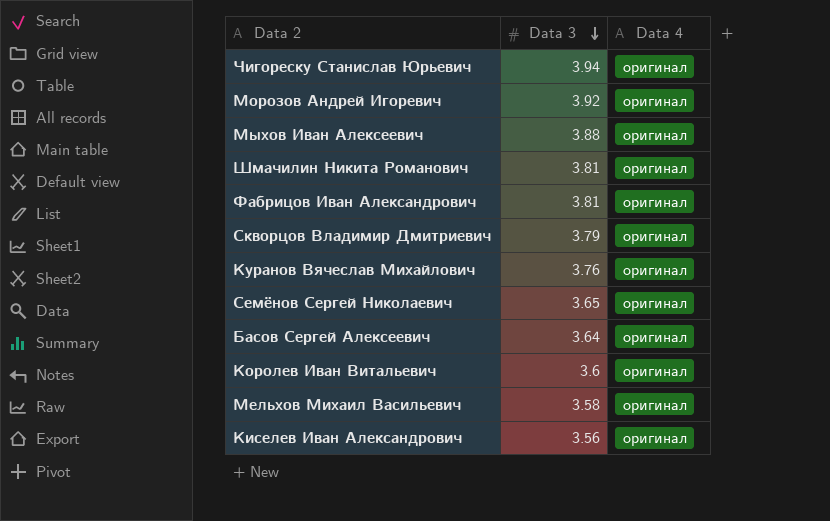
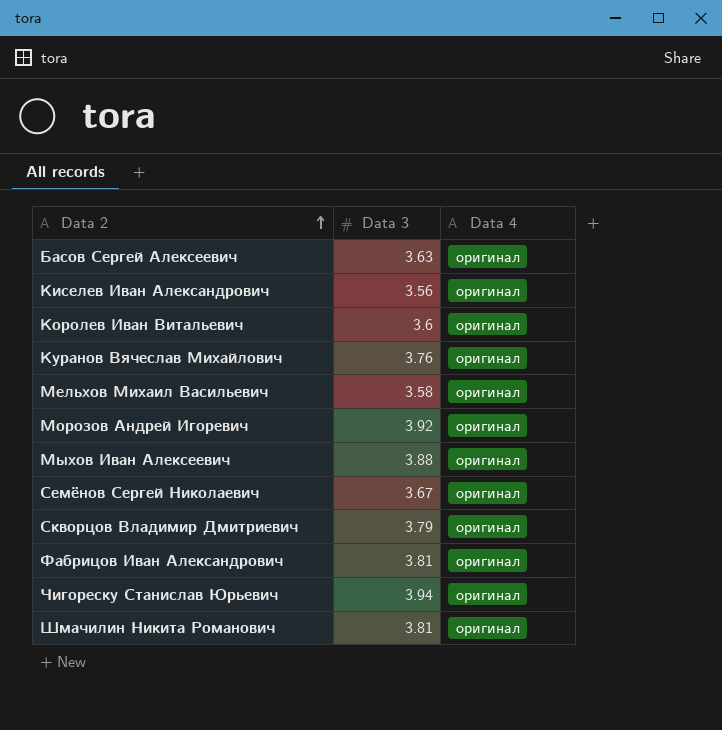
row order: Data 3 descending -> Data 2 ascending
Басов Сергей Алексеевич | Data 3: 3.64 -> 3.63
Семёнов Сергей Николаевич | Data 3: 3.65 -> 3.67

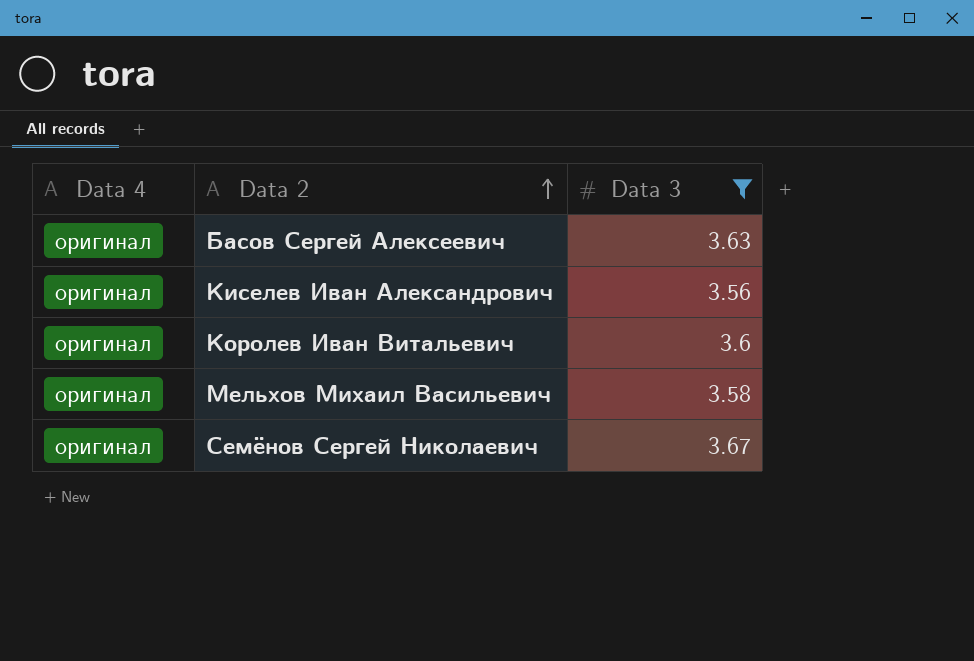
filter: none -> Data 3 <= 3.67
column Data 4 | position: 3 -> 1

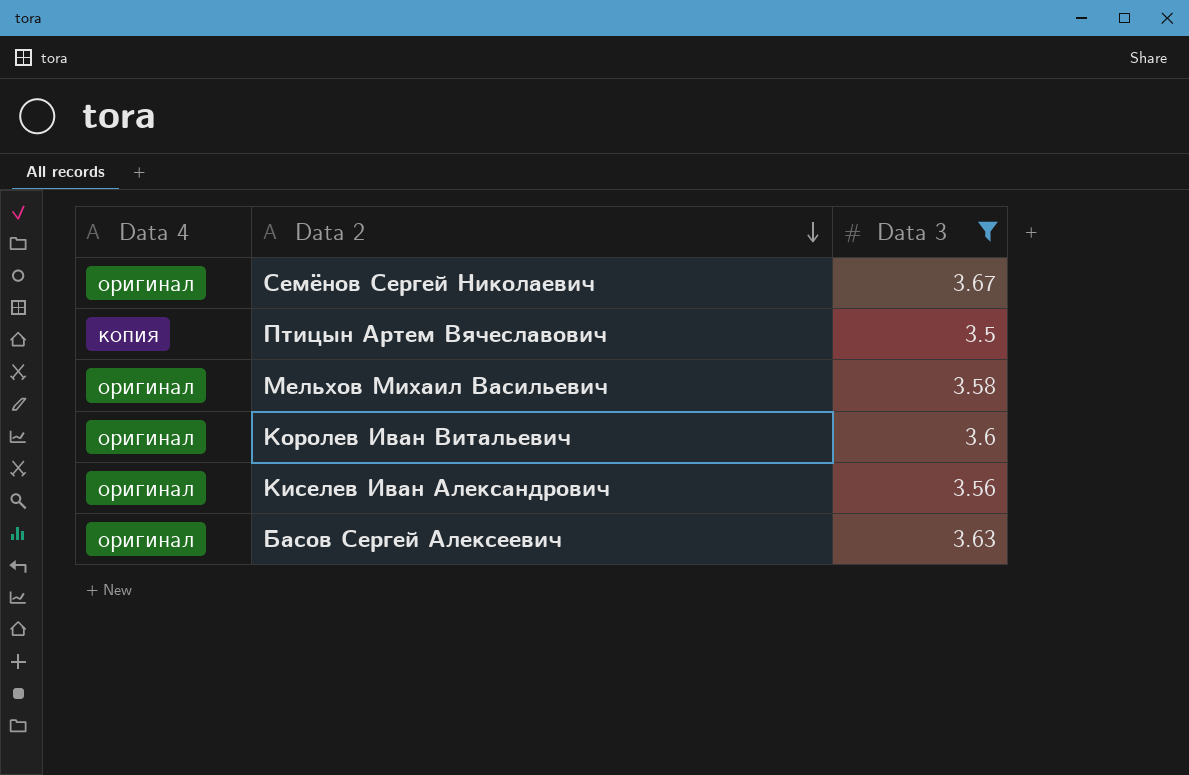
row order: Data 2 ascending -> Data 2 descending
row Птицын Артем Вячеславович: none -> копия | 3.5

